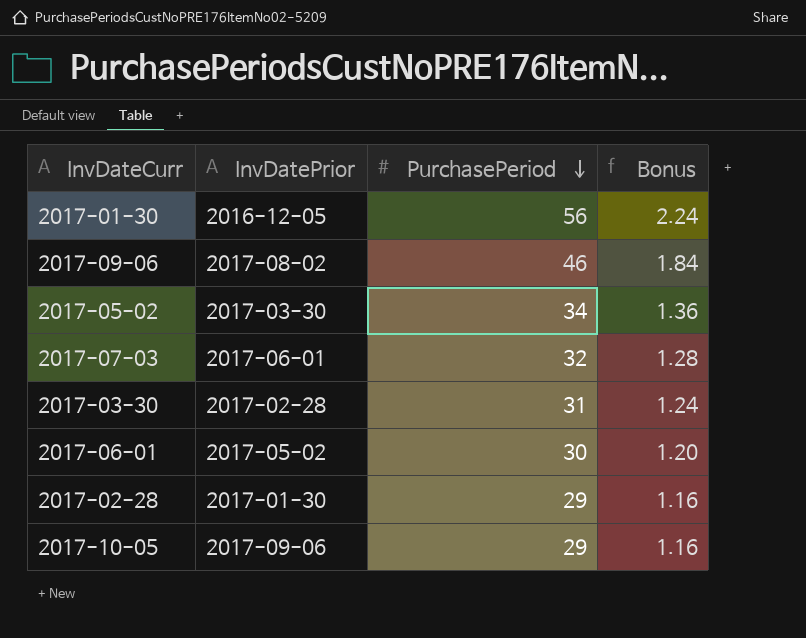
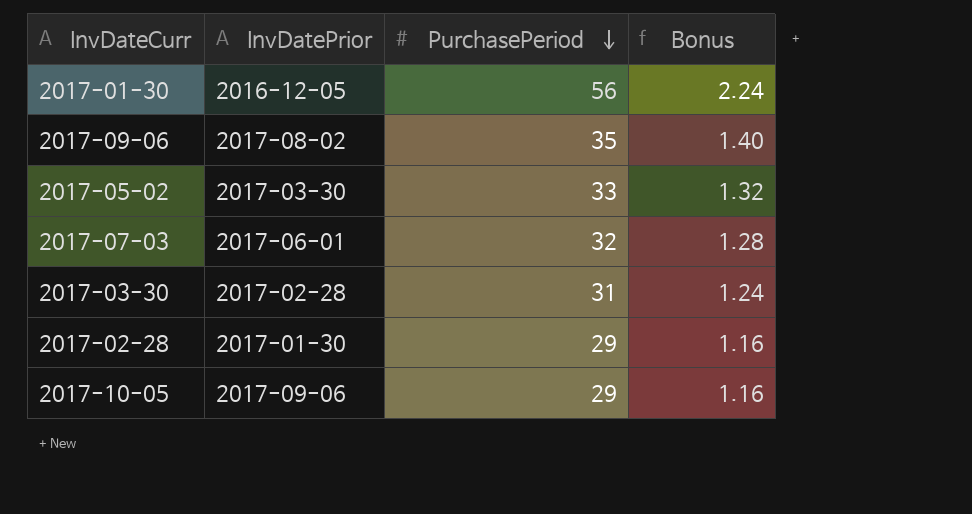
row 2017-06-01: 2017-05-02 | 30 | 1.20 -> none
2017-09-06 | PurchasePeriod: 46 -> 35
2017-09-06 | Bonus: 1.84 -> 1.40
2017-05-02 | PurchasePeriod: 34 -> 33
2017-05-02 | Bonus: 1.36 -> 1.32

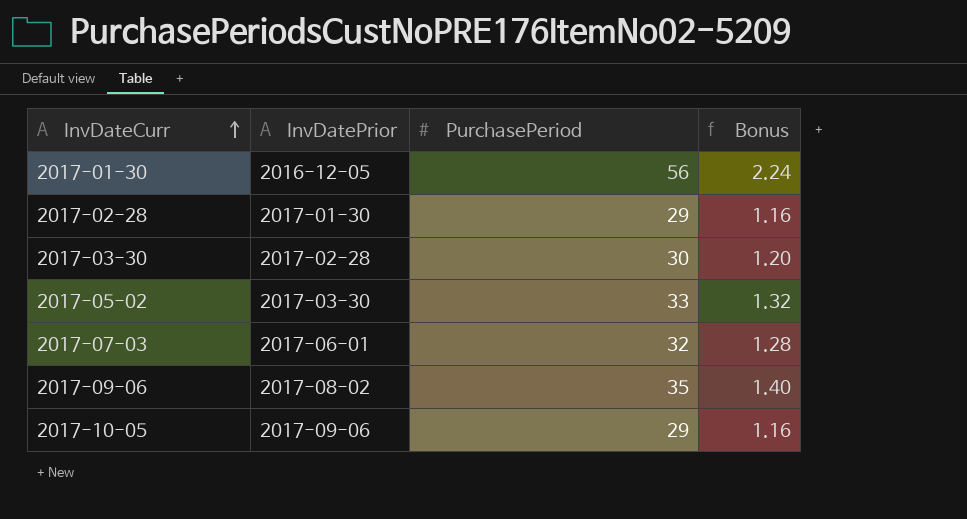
row order: PurchasePeriod descending -> InvDateCurr ascending
2017-03-30 | PurchasePeriod: 31 -> 30
2017-03-30 | Bonus: 1.24 -> 1.20

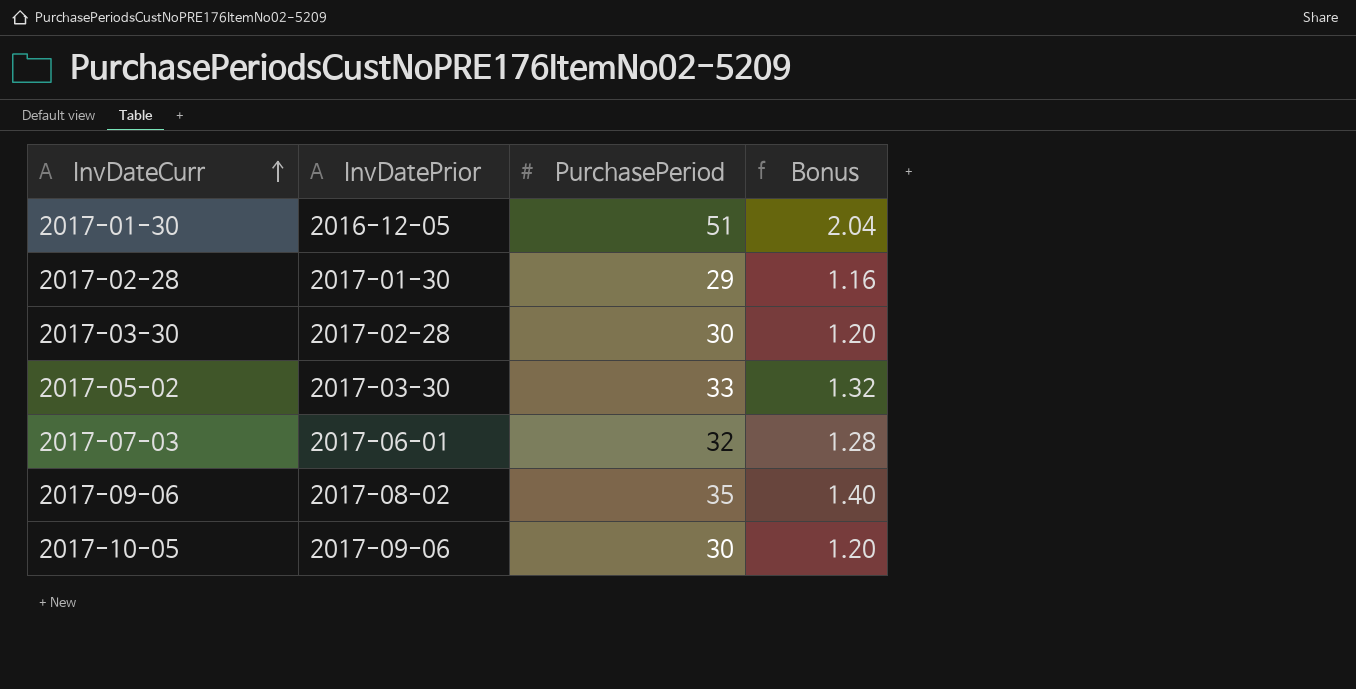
2017-01-30 | PurchasePeriod: 56 -> 51
2017-01-30 | Bonus: 2.24 -> 2.04
2017-10-05 | PurchasePeriod: 29 -> 30
2017-10-05 | Bonus: 1.16 -> 1.20

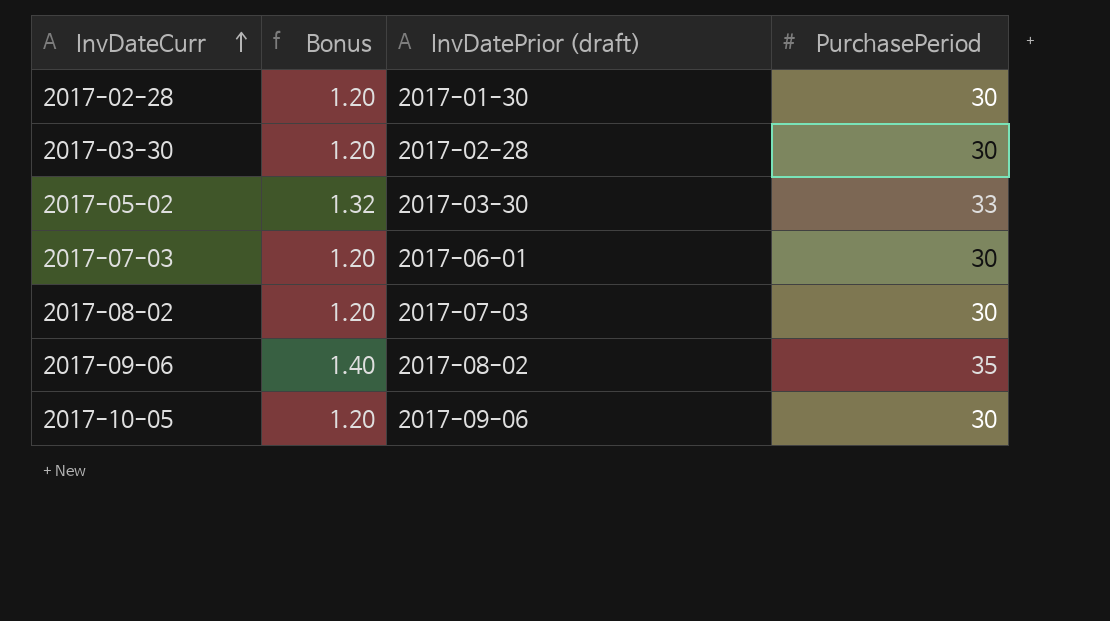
column Bonus | position: 4 -> 2
column name: InvDatePrior -> InvDatePrior (draft)
row 2017-01-30: 2016-12-05 | 51 | 2.04 -> none
2017-02-28 | Bonus: 1.16 -> 1.20
2017-02-28 | PurchasePeriod: 29 -> 30
2017-07-03 | Bonus: 1.28 -> 1.20
2017-07-03 | PurchasePeriod: 32 -> 30
row 2017-08-02: none -> 1.20 | 2017-07-03 | 30

